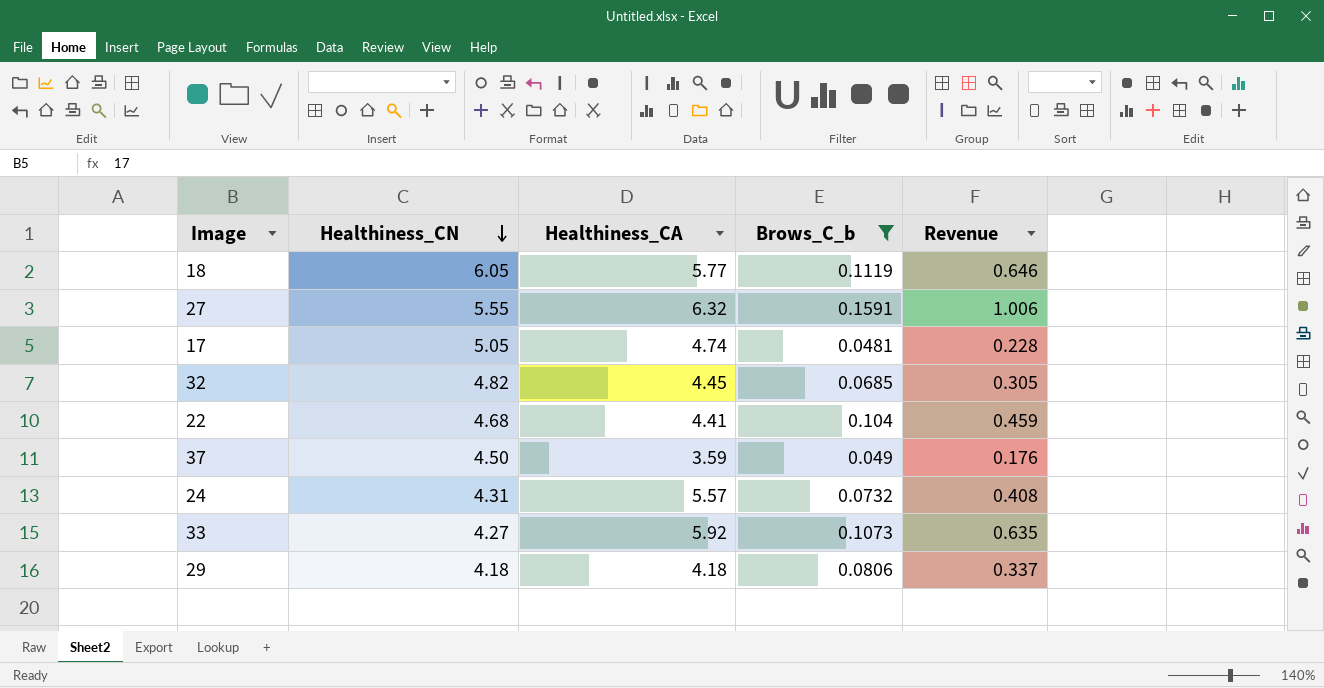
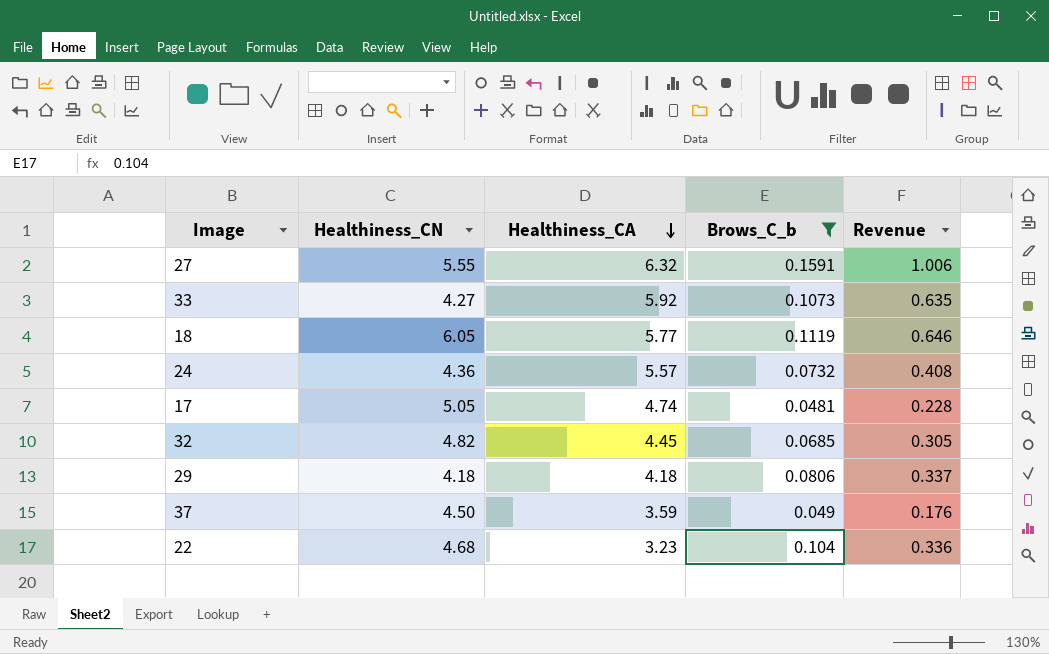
row order: Healthiness_CN descending -> Healthiness_CA descending
24 | Healthiness_CN: 4.31 -> 4.36
22 | Healthiness_CA: 4.41 -> 3.23
22 | Revenue: 0.459 -> 0.336

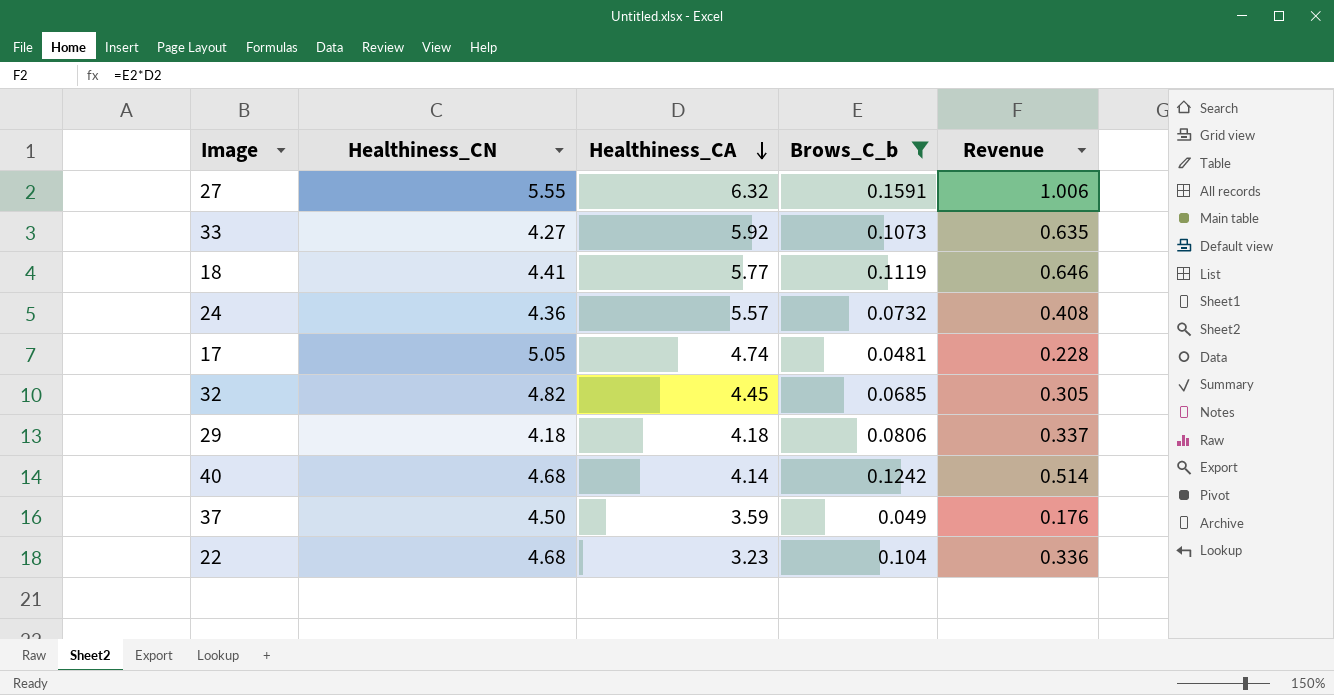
18 | Healthiness_CN: 6.05 -> 4.41
row 40: none -> 4.68 | 4.14 | 0.1242 | 0.514

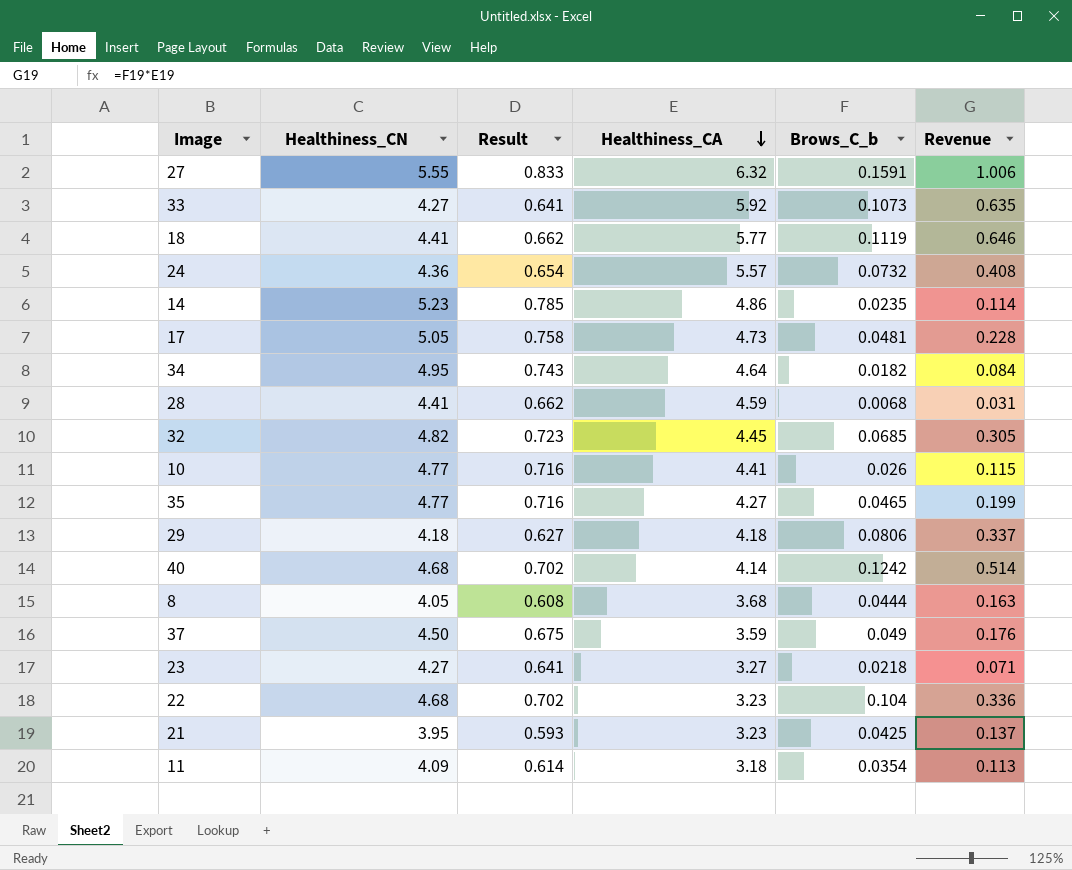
filter: Brows_C_b >= 0.0481 -> none
column Result | formula: none -> [Healthiness_CN] * 0.15
17 | Healthiness_CA: 4.74 -> 4.73

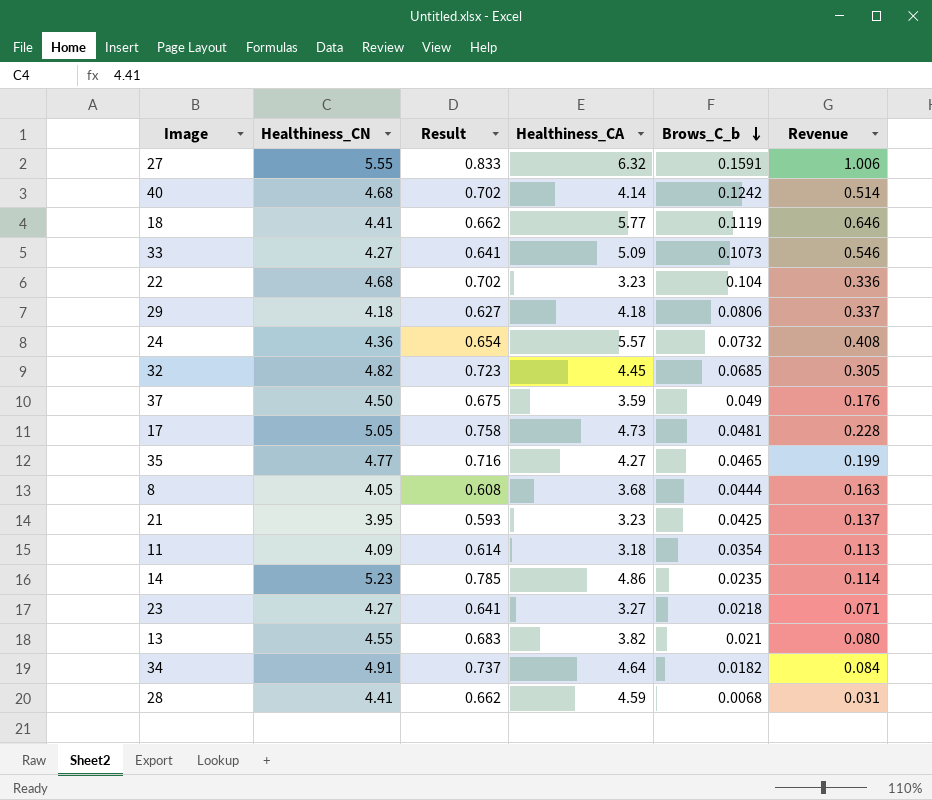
row order: Healthiness_CA descending -> Brows_C_b descending
row 10: 4.77 | 0.716 | 4.41 | 0.026 | 0.115 -> none
33 | Healthiness_CA: 5.92 -> 5.09
33 | Revenue: 0.635 -> 0.546
row 13: none -> 4.55 | 0.683 | 3.82 | 0.021 | 0.080
34 | Healthiness_CN: 4.95 -> 4.91
34 | Result: 0.743 -> 0.737

